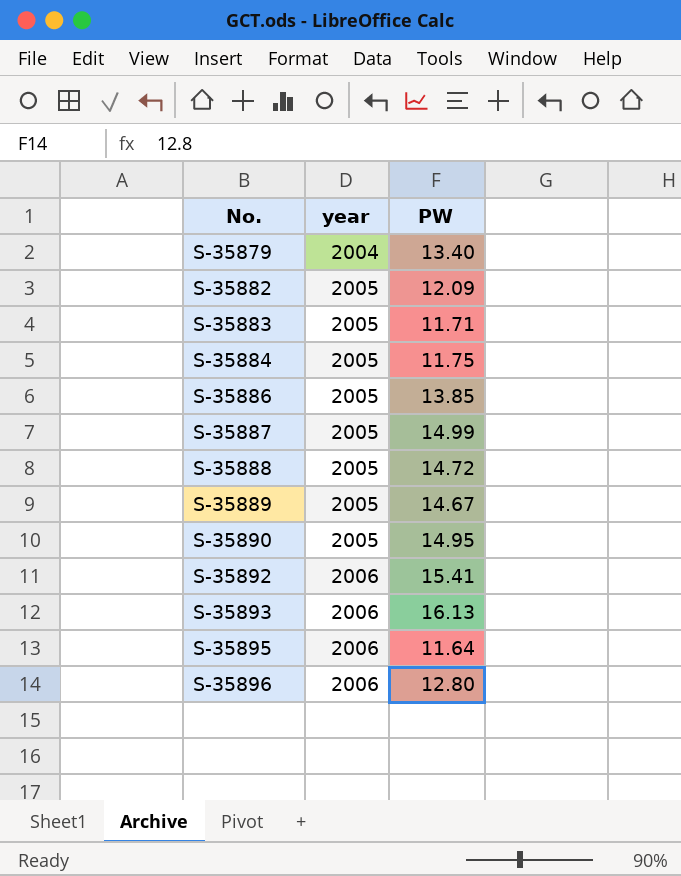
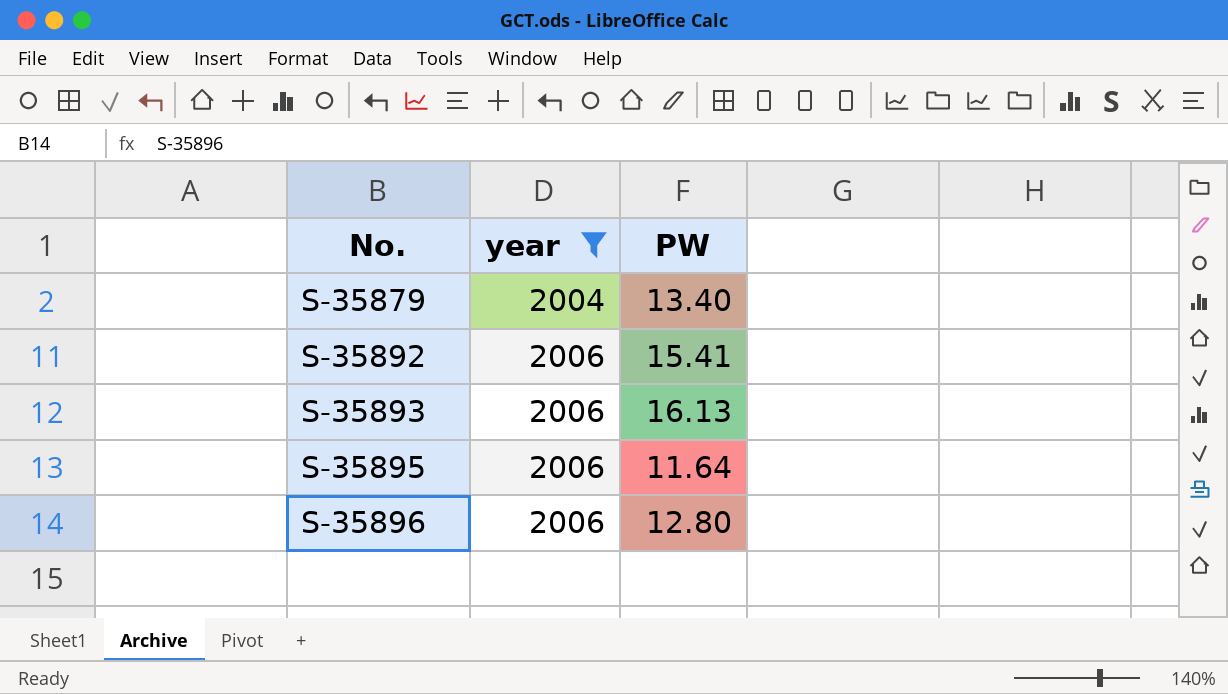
filter: none -> year != 2005

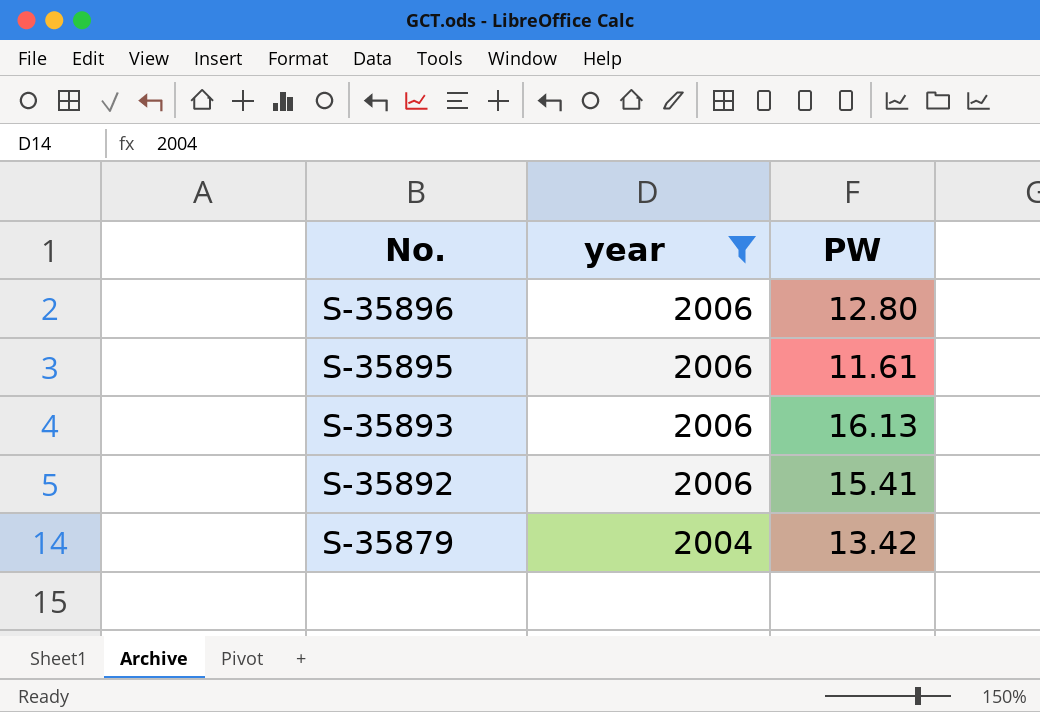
row order: No. ascending -> No. descending
S-35895 | PW: 11.64 -> 11.61
S-35879 | PW: 13.40 -> 13.42

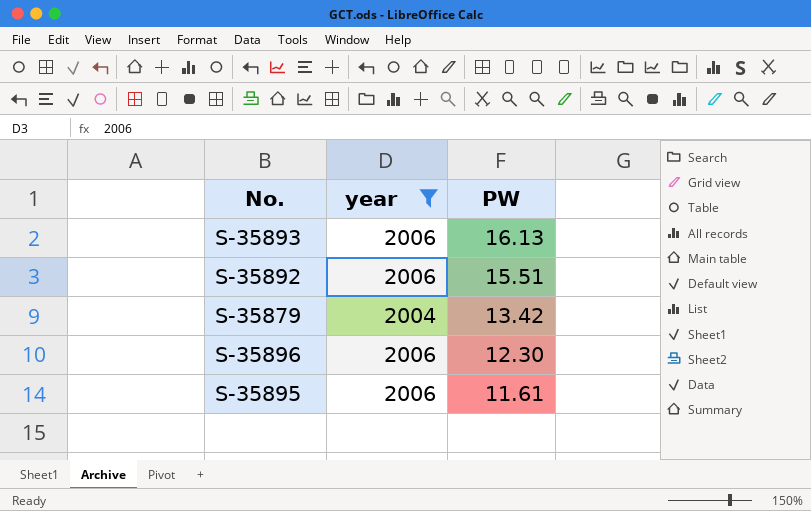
row order: No. descending -> PW descending
S-35892 | PW: 15.41 -> 15.51
S-35896 | PW: 12.80 -> 12.30

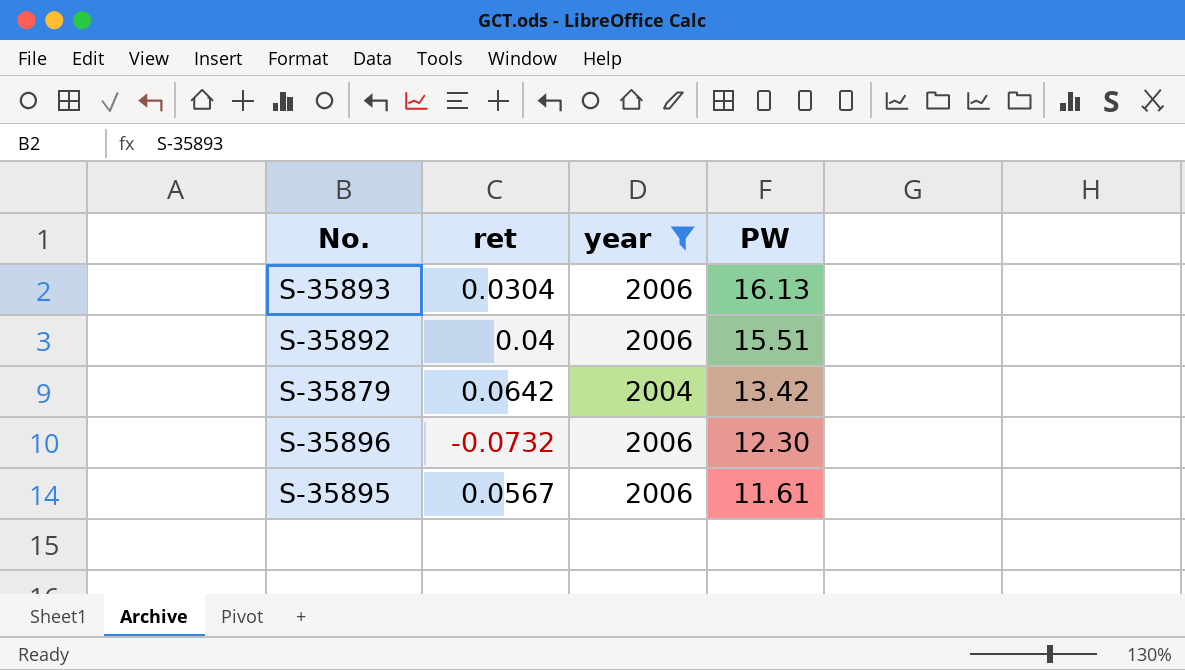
column ret | position: none -> 2

